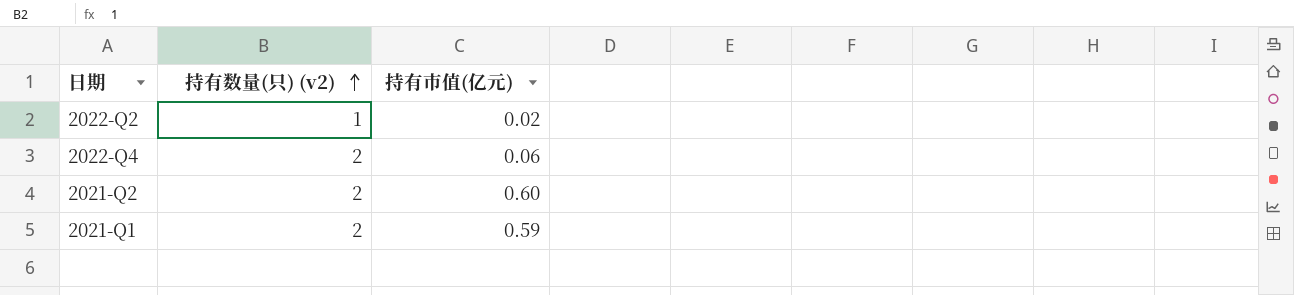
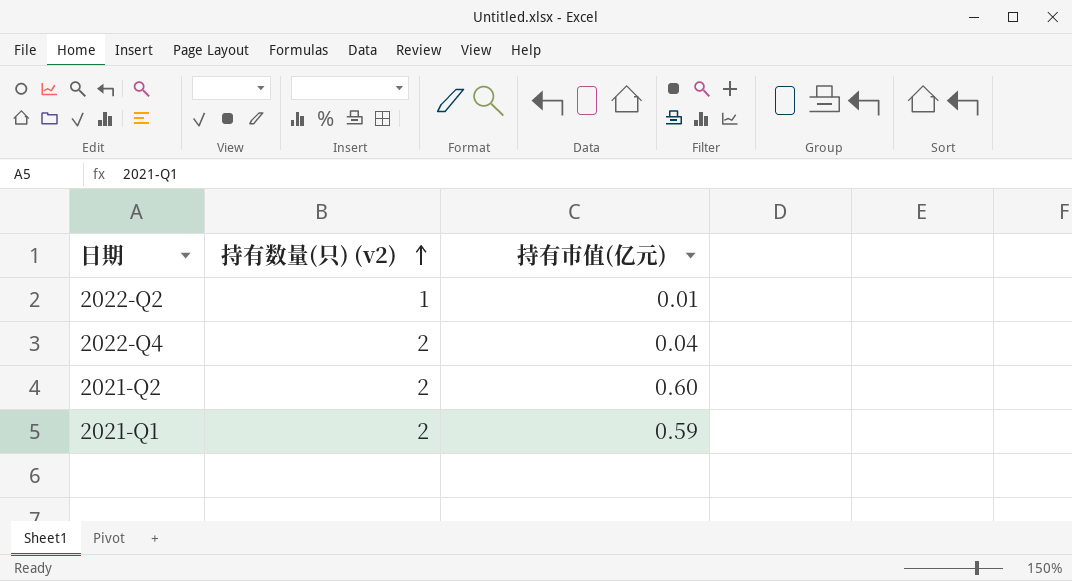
2022-Q2 | 持有市值(亿元): 0.02 -> 0.01
2022-Q4 | 持有市值(亿元): 0.06 -> 0.04

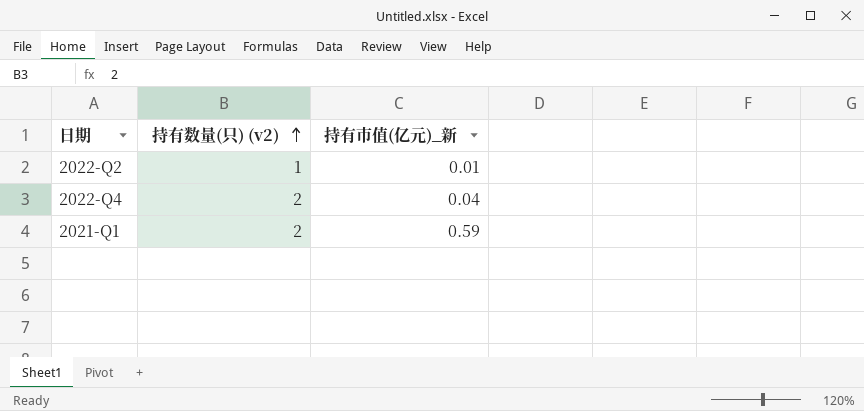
column name: 持有市值(亿元) -> 持有市值(亿元)_新
row 2021-Q2: 2 | 0.60 -> none

